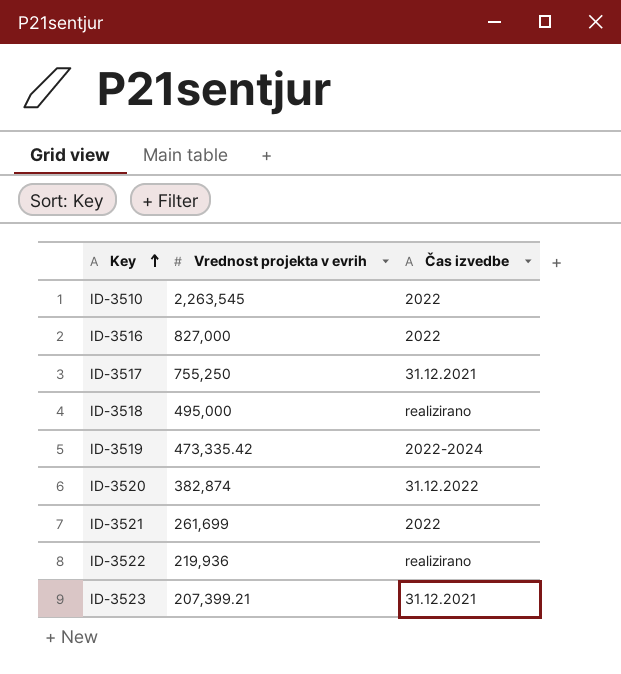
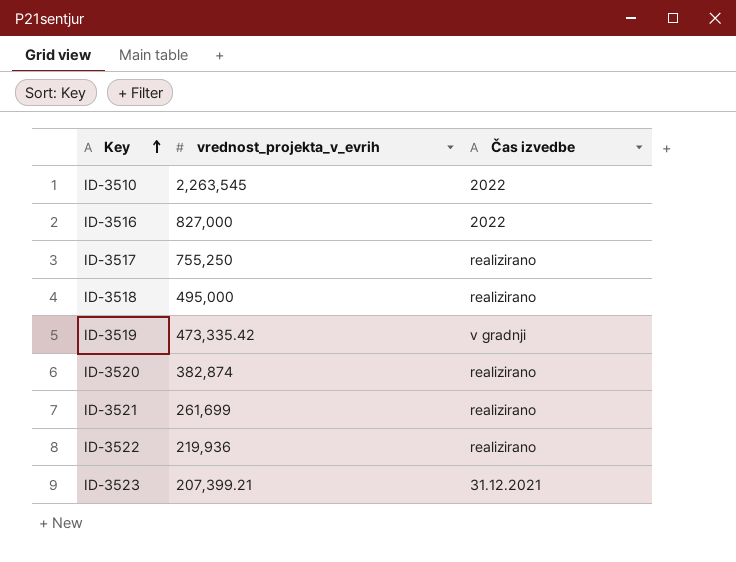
column name: Vrednost projekta v evrih -> vrednost_projekta_v_evrih
ID-3517 | Čas izvedbe: 31.12.2021 -> realizirano
ID-3519 | Čas izvedbe: 2022-2024 -> v gradnji
ID-3520 | Čas izvedbe: 31.12.2022 -> realizirano
ID-3521 | Čas izvedbe: 2022 -> realizirano

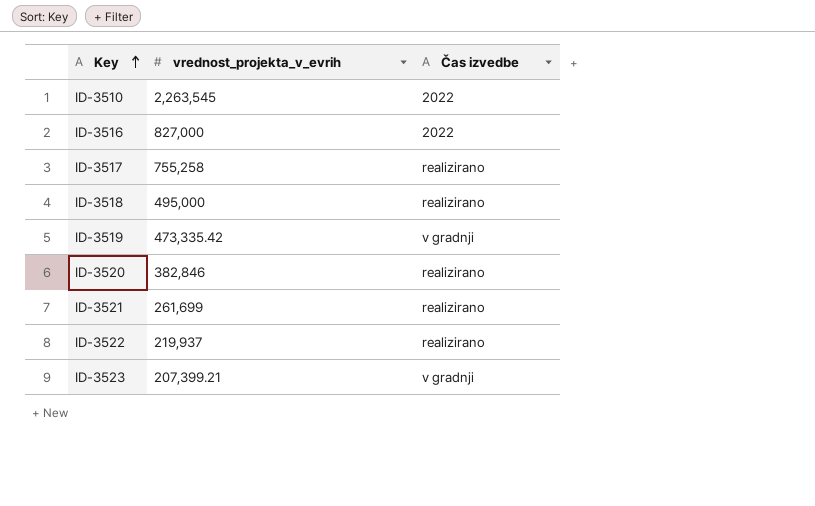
ID-3517 | vrednost_projekta_v_evrih: 755,250 -> 755,258
ID-3520 | vrednost_projekta_v_evrih: 382,874 -> 382,846
ID-3522 | vrednost_projekta_v_evrih: 219,936 -> 219,937
ID-3523 | Čas izvedbe: 31.12.2021 -> v gradnji

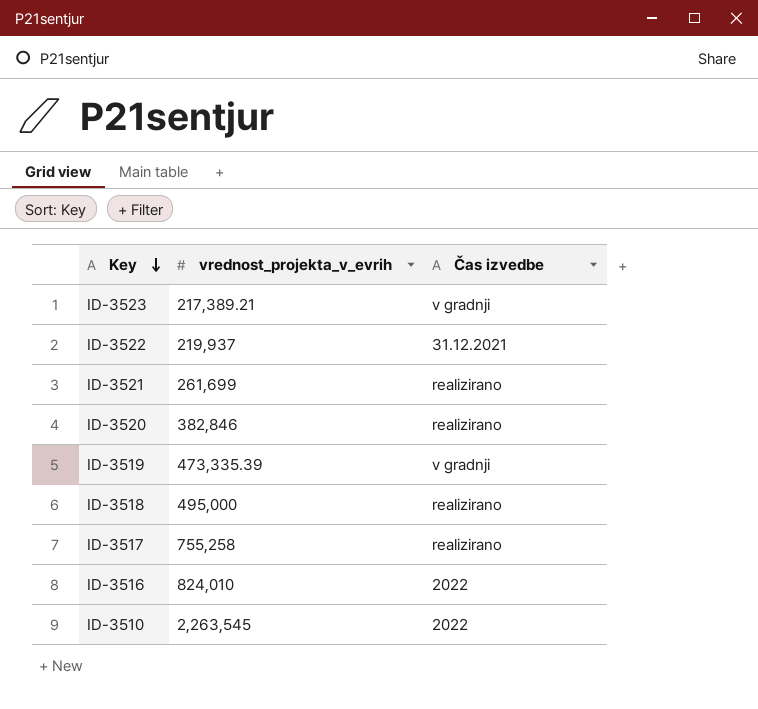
row order: Key ascending -> Key descending
ID-3523 | vrednost_projekta_v_evrih: 207,399.21 -> 217,389.21
ID-3522 | Čas izvedbe: realizirano -> 31.12.2021
ID-3519 | vrednost_projekta_v_evrih: 473,335.42 -> 473,335.39
ID-3516 | vrednost_projekta_v_evrih: 827,000 -> 824,010

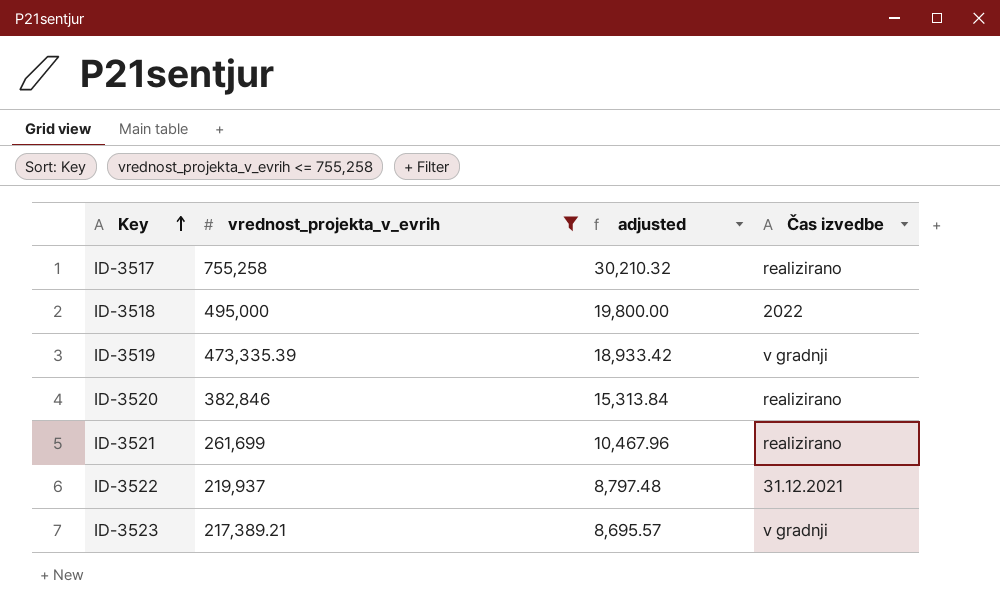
filter: none -> vrednost_projekta_v_evrih <= 755,258
row order: Key descending -> Key ascending
column adjusted | formula: none -> [vrednost_projekta_v_evrih] * 0.04
ID-3518 | Čas izvedbe: realizirano -> 2022

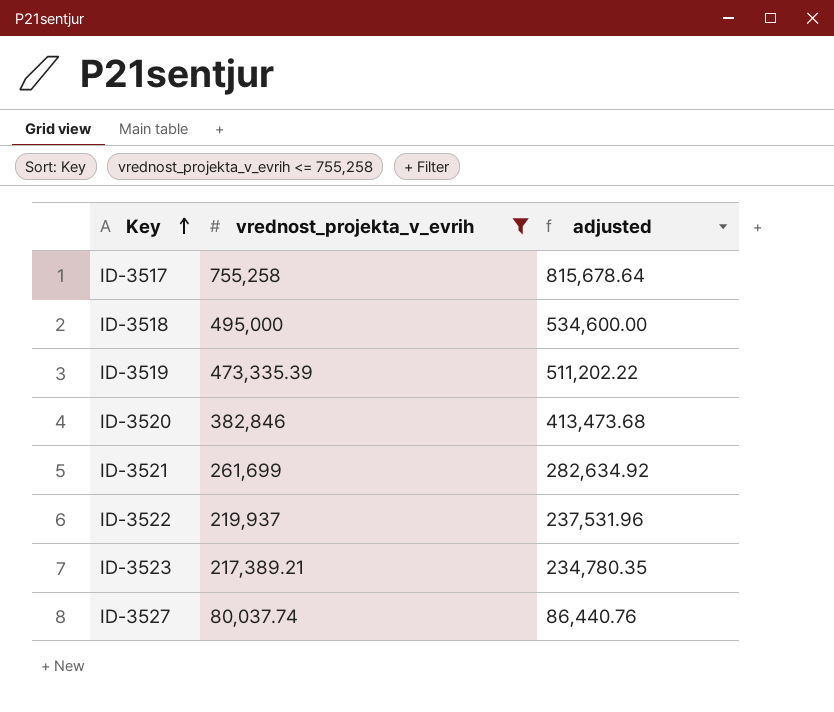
column Čas izvedbe | position: 4 -> none
column adjusted | formula: [vrednost_projekta_v_evrih] * 0.04 -> [vrednost_projekta_v_evrih] * 1.08
row ID-3527: none -> 80,037.74 | 86,440.76

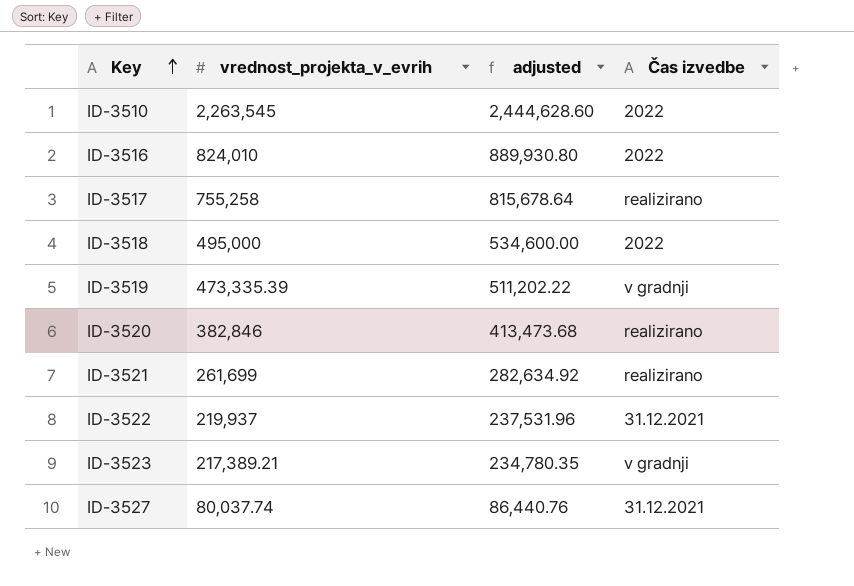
filter: vrednost_projekta_v_evrih <= 755,258 -> none
column Čas izvedbe | position: none -> 4

